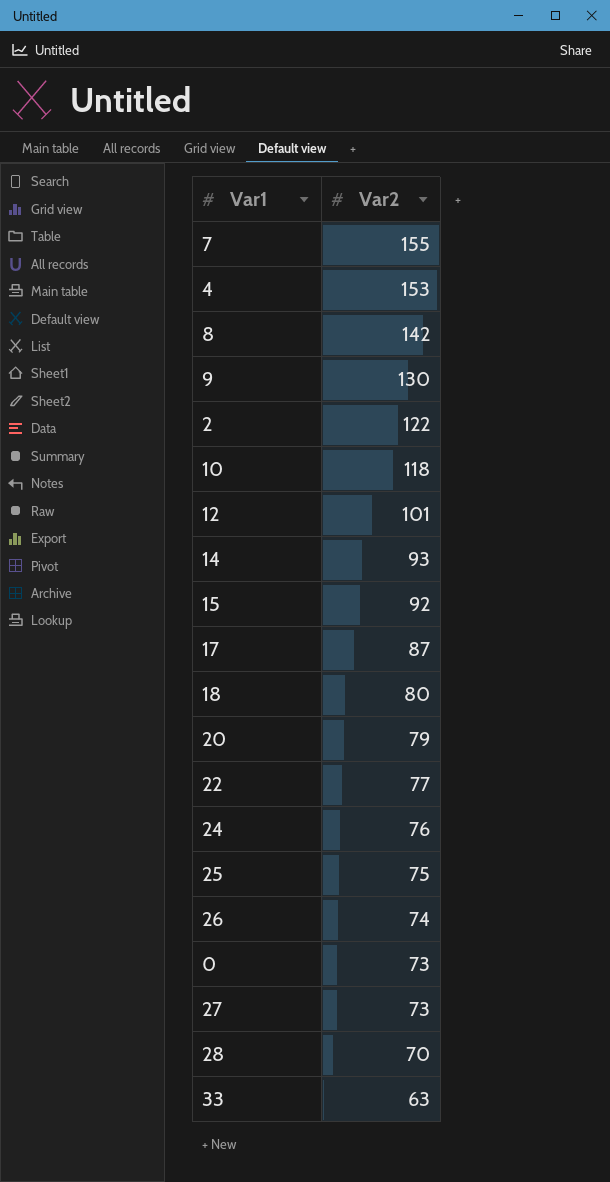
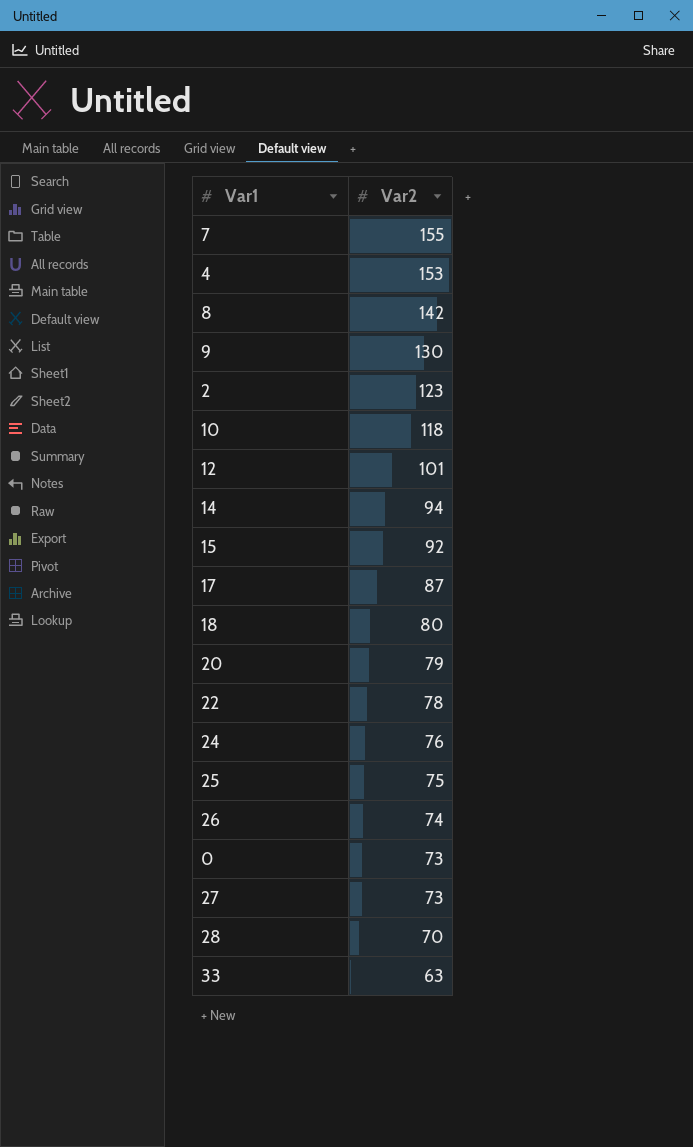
2 | Var2: 122 -> 123
14 | Var2: 93 -> 94
22 | Var2: 77 -> 78

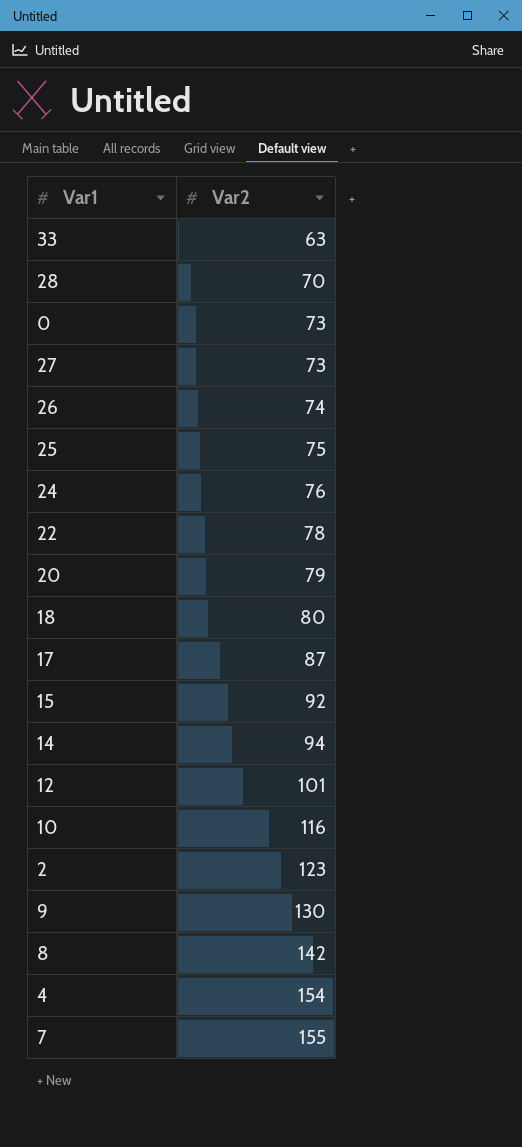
row order: Var2 descending -> Var2 ascending
10 | Var2: 118 -> 116
4 | Var2: 153 -> 154

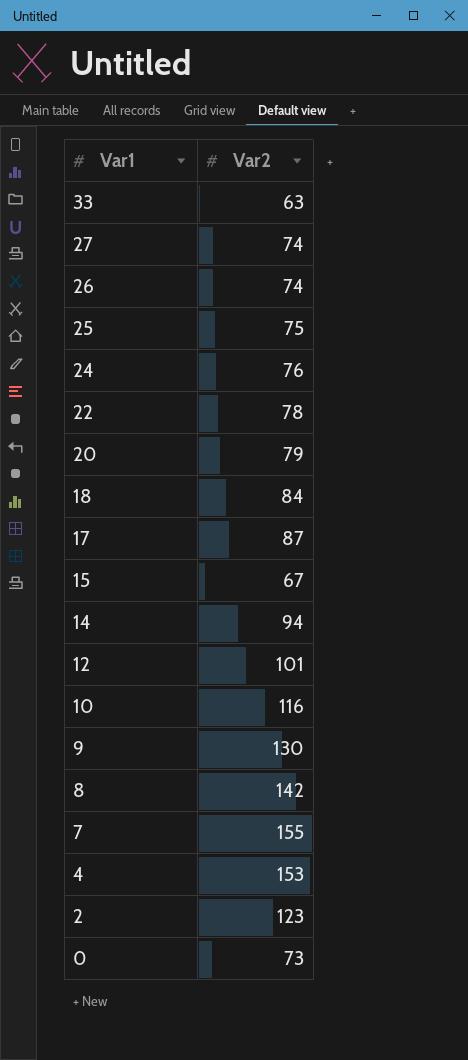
row order: Var2 ascending -> Var1 descending
row 28: 70 -> none
27 | Var2: 73 -> 74
18 | Var2: 80 -> 84
15 | Var2: 92 -> 67
4 | Var2: 154 -> 153

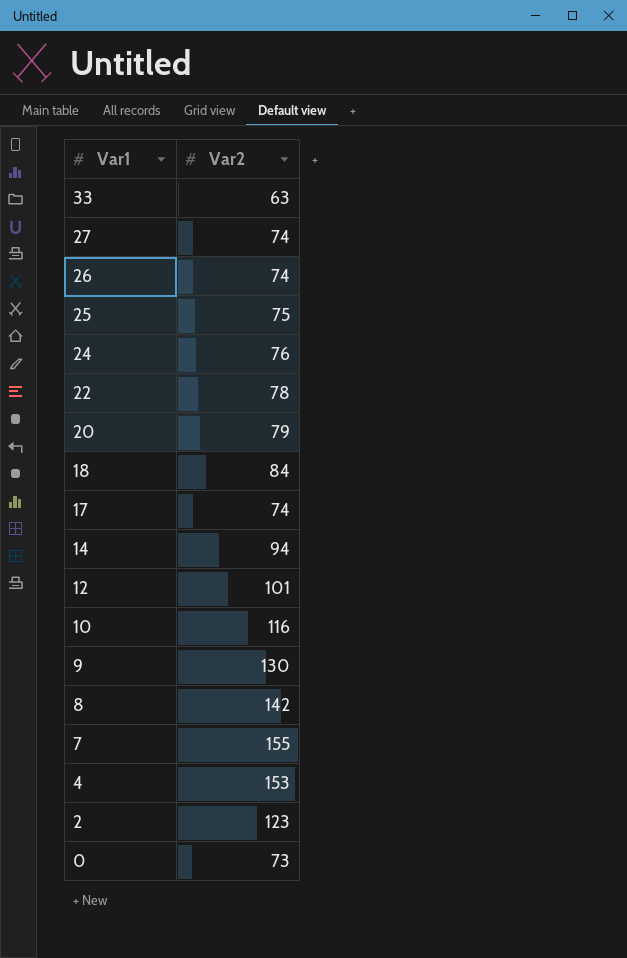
row 15: 67 -> none
17 | Var2: 87 -> 74

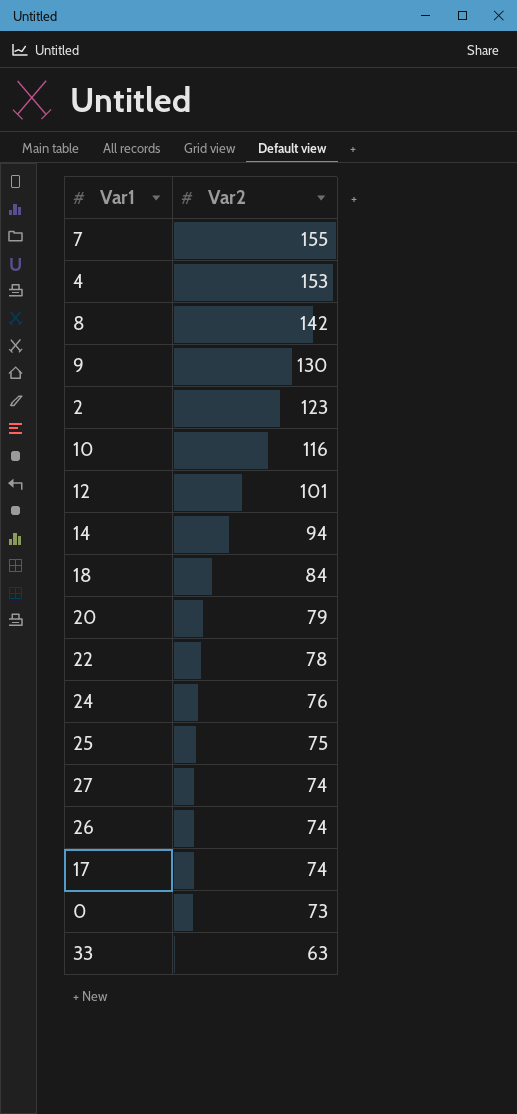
row order: Var1 descending -> Var2 descending

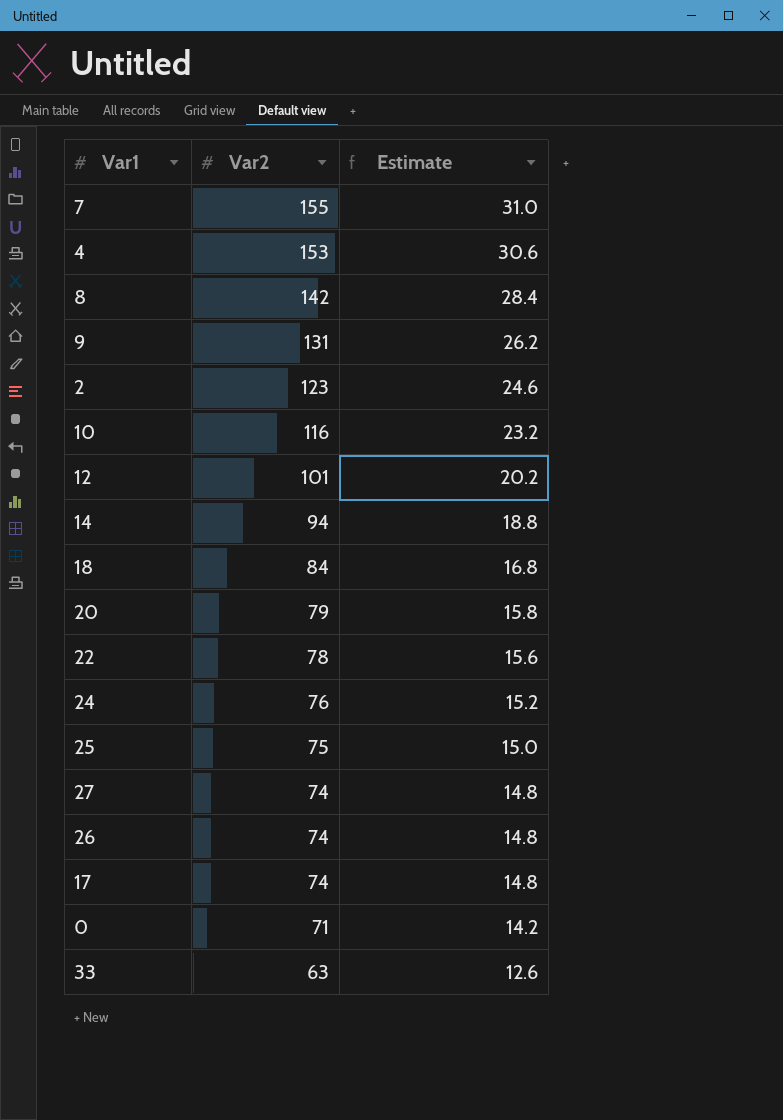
column Estimate | formula: none -> [Var2] * 0.2
9 | Var2: 130 -> 131
0 | Var2: 73 -> 71

